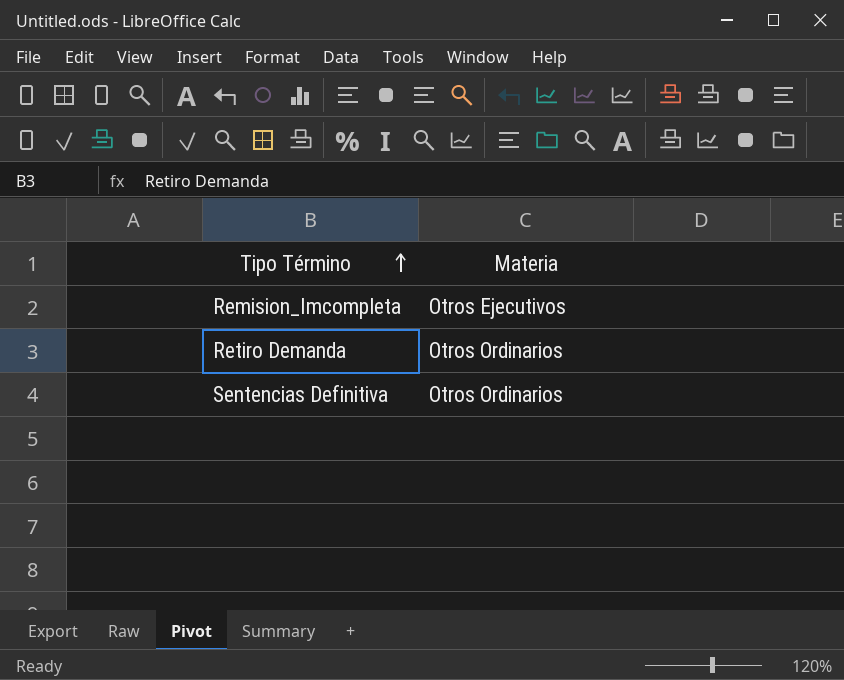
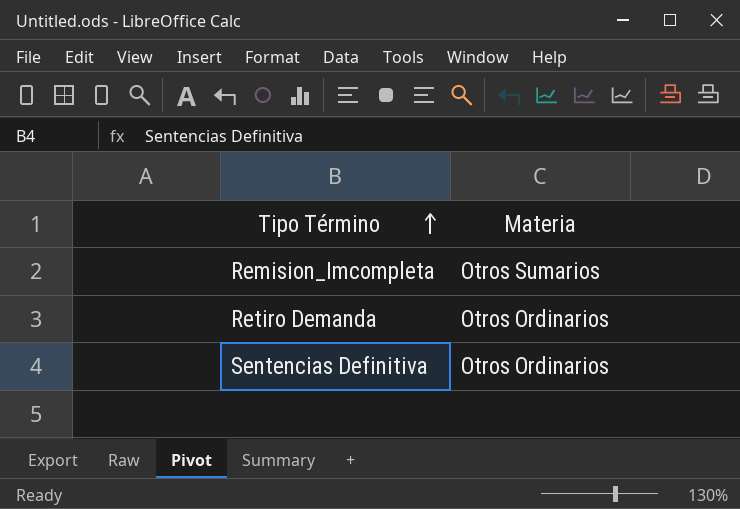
Remision_Imcompleta | Materia: Otros Ejecutivos -> Otros Sumarios

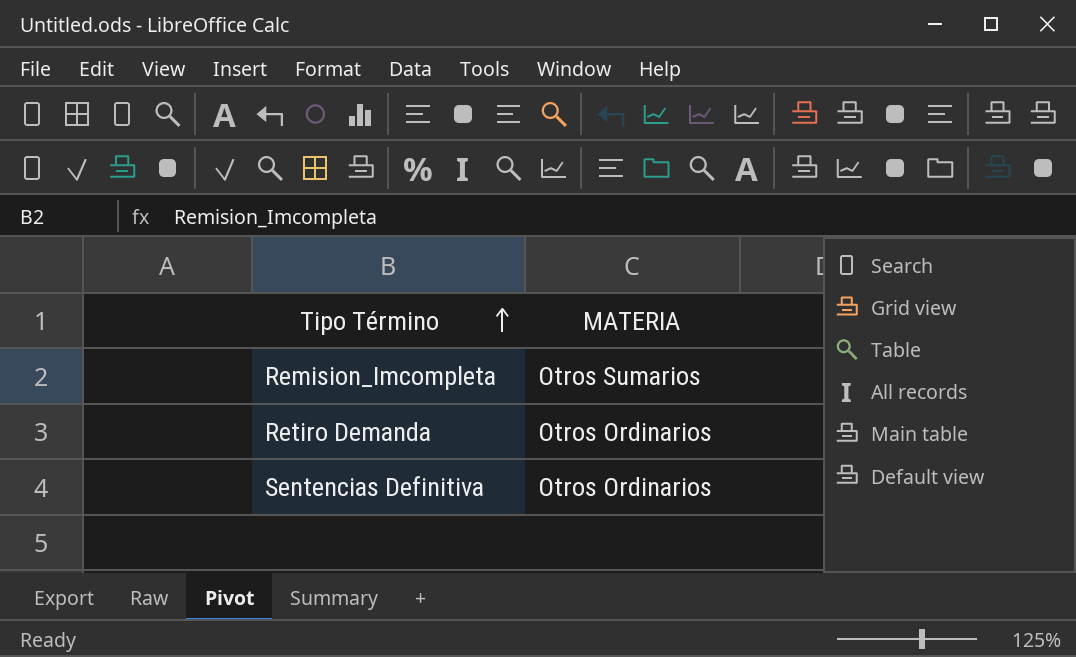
column name: Materia -> MATERIA

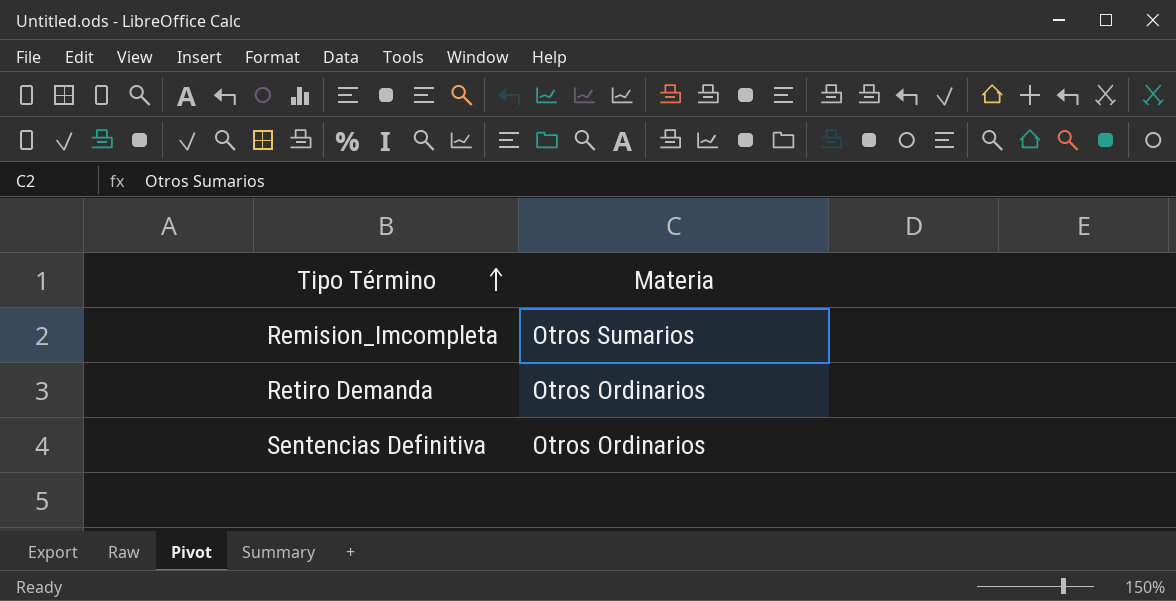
column name: MATERIA -> Materia

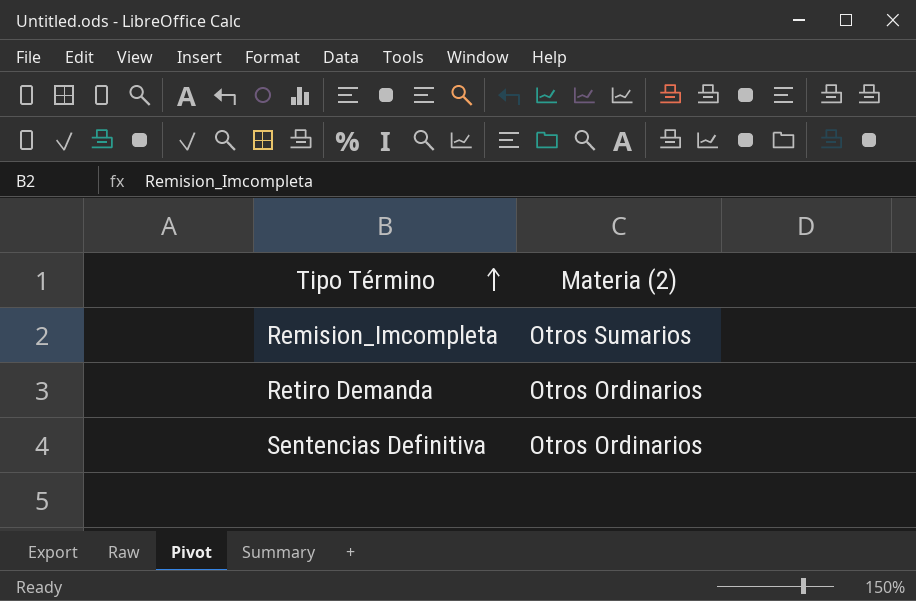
column name: Materia -> Materia (2)

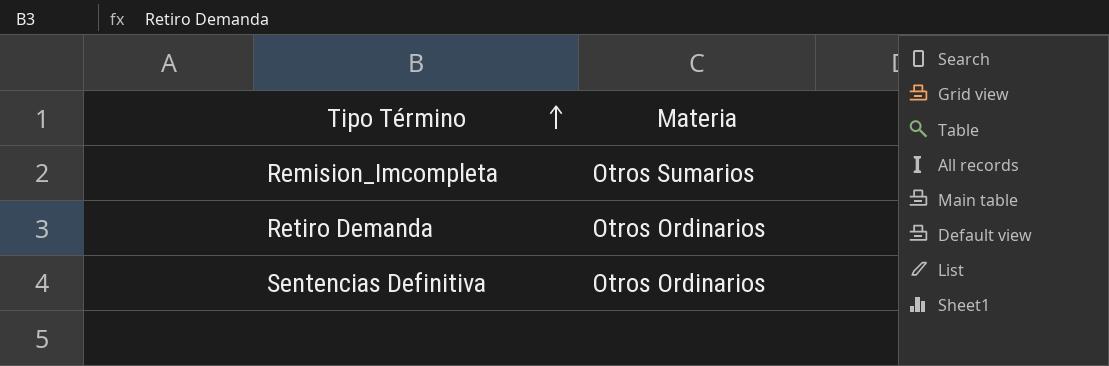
column name: Materia (2) -> Materia

